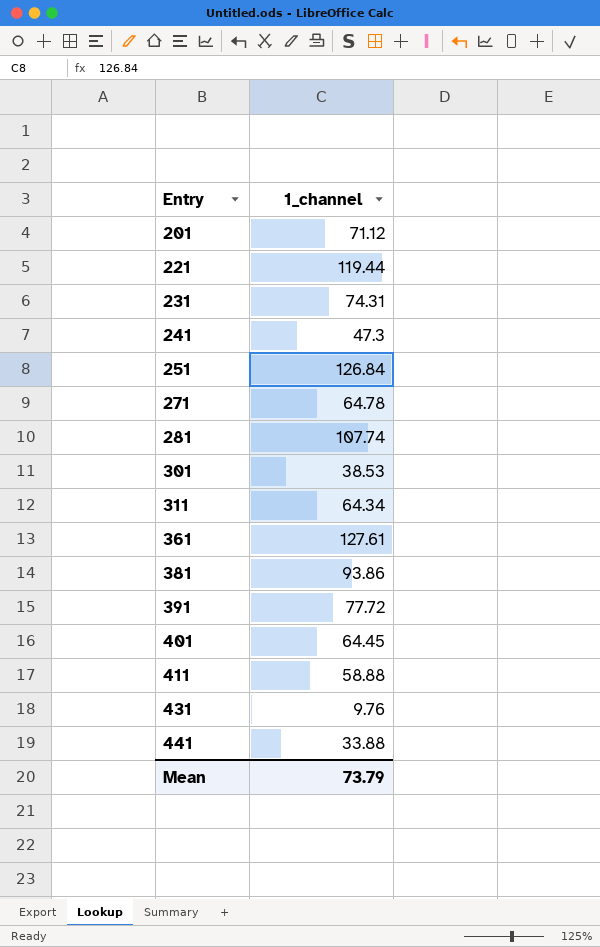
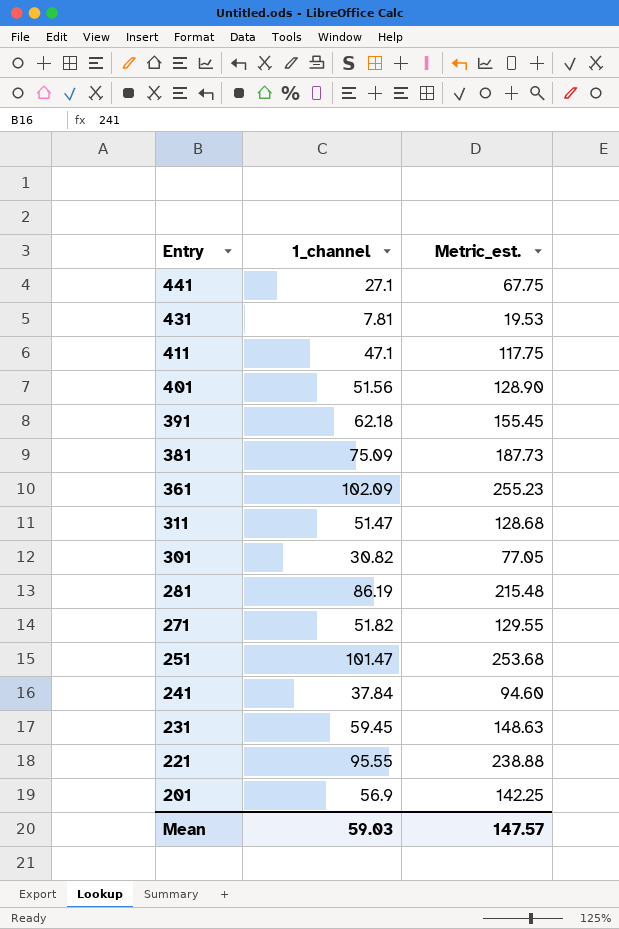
row order: Entry ascending -> Entry descending
column Metric_est. | formula: none -> [1_channel] * 2.5
441 | 1_channel: 33.88 -> 27.1
431 | 1_channel: 9.76 -> 7.81
411 | 1_channel: 58.88 -> 47.1
401 | 1_channel: 64.45 -> 51.56
391 | 1_channel: 77.72 -> 62.18
381 | 1_channel: 93.86 -> 75.09
361 | 1_channel: 127.61 -> 102.09
311 | 1_channel: 64.34 -> 51.47
301 | 1_channel: 38.53 -> 30.82
281 | 1_channel: 107.74 -> 86.19
271 | 1_channel: 64.78 -> 51.82
251 | 1_channel: 126.84 -> 101.47
241 | 1_channel: 47.3 -> 37.84
231 | 1_channel: 74.31 -> 59.45
221 | 1_channel: 119.44 -> 95.55
201 | 1_channel: 71.12 -> 56.9
Mean | 1_channel: 73.79 -> 59.03

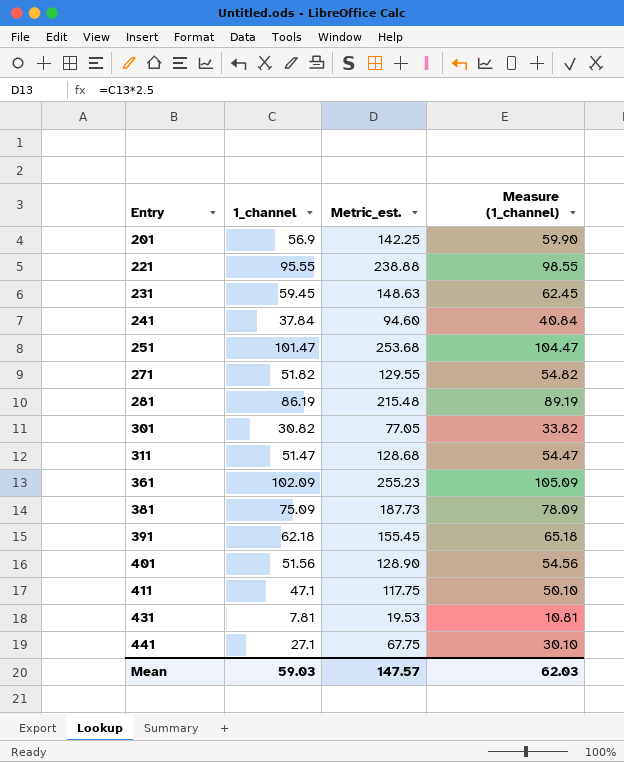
row order: Entry descending -> Entry ascending
column Measure (1_channel) | formula: none -> [1_channel] + 3

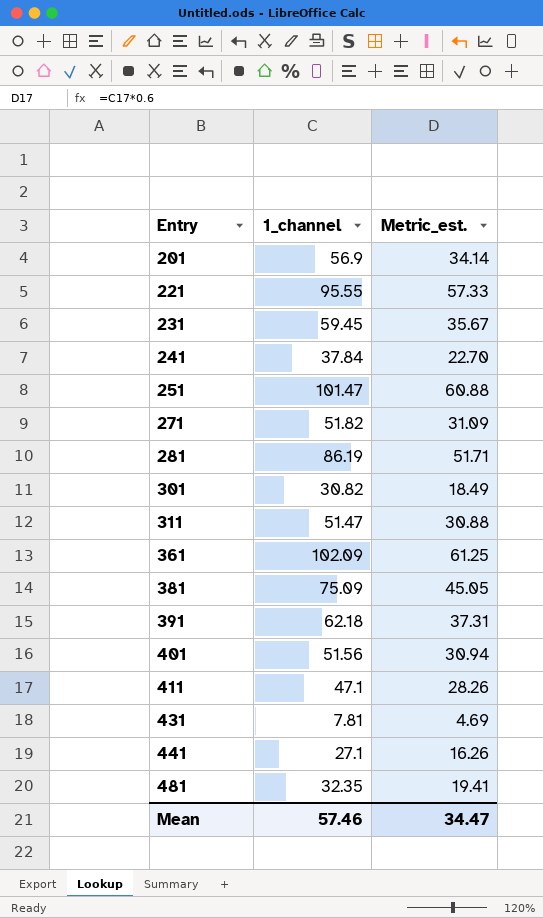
column Measure (1_channel) | formula: [1_channel] + 3 -> none
column Metric_est. | formula: [1_channel] * 2.5 -> [1_channel] * 0.6
row 481: none -> 32.35 | 19.41
Mean | 1_channel: 59.03 -> 57.46
Mean | Metric_est.: 147.57 -> 34.47

